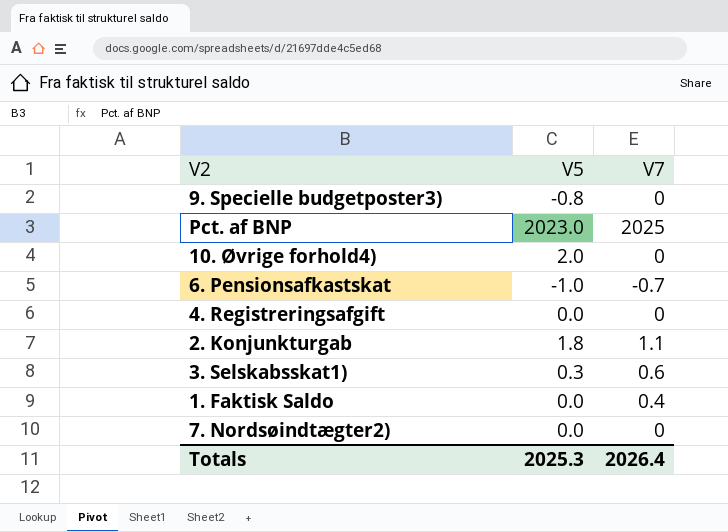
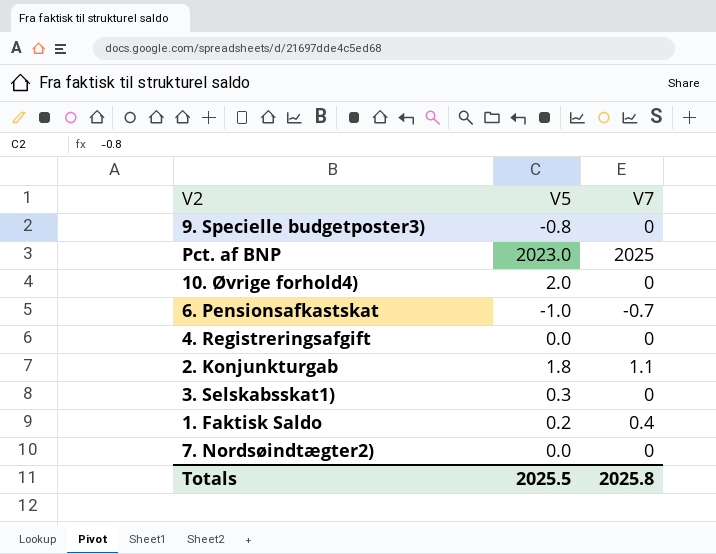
3. Selskabsskat1) | V7: 0.6 -> 0
1. Faktisk Saldo | V5: 0.0 -> 0.2
Totals | V5: 2025.3 -> 2025.5
Totals | V7: 2026.4 -> 2025.8

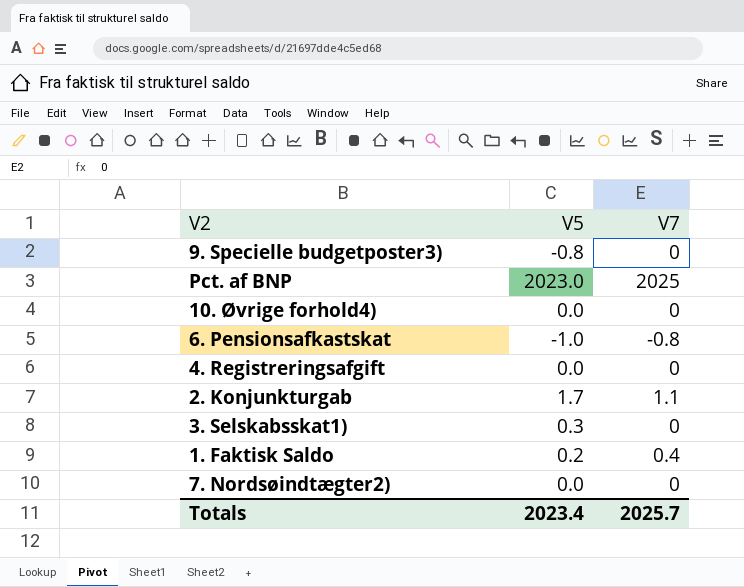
10. Øvrige forhold4) | V5: 2.0 -> 0.0
6. Pensionsafkastskat | V7: -0.7 -> -0.8
2. Konjunkturgab | V5: 1.8 -> 1.7
Totals | V5: 2025.5 -> 2023.4
Totals | V7: 2025.8 -> 2025.7

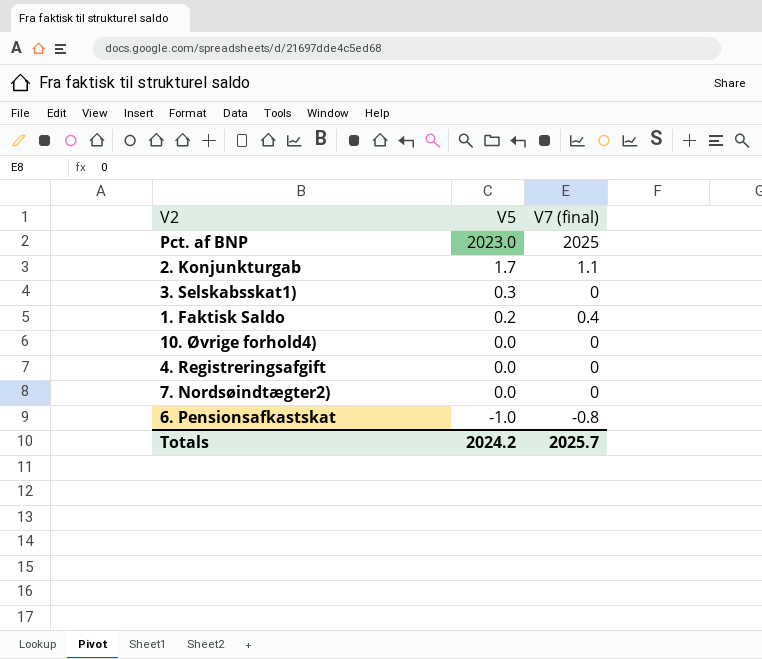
row order: none -> V5 descending
column name: V7 -> V7 (final)
row 9. Specielle budgetposter3): -0.8 | 0 -> none
Totals | V5: 2023.4 -> 2024.2

